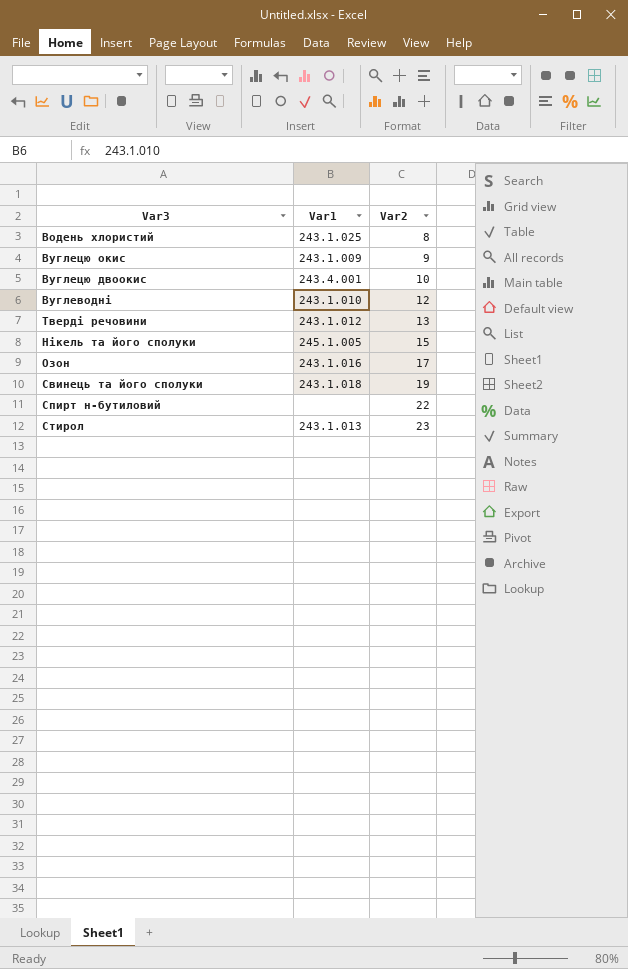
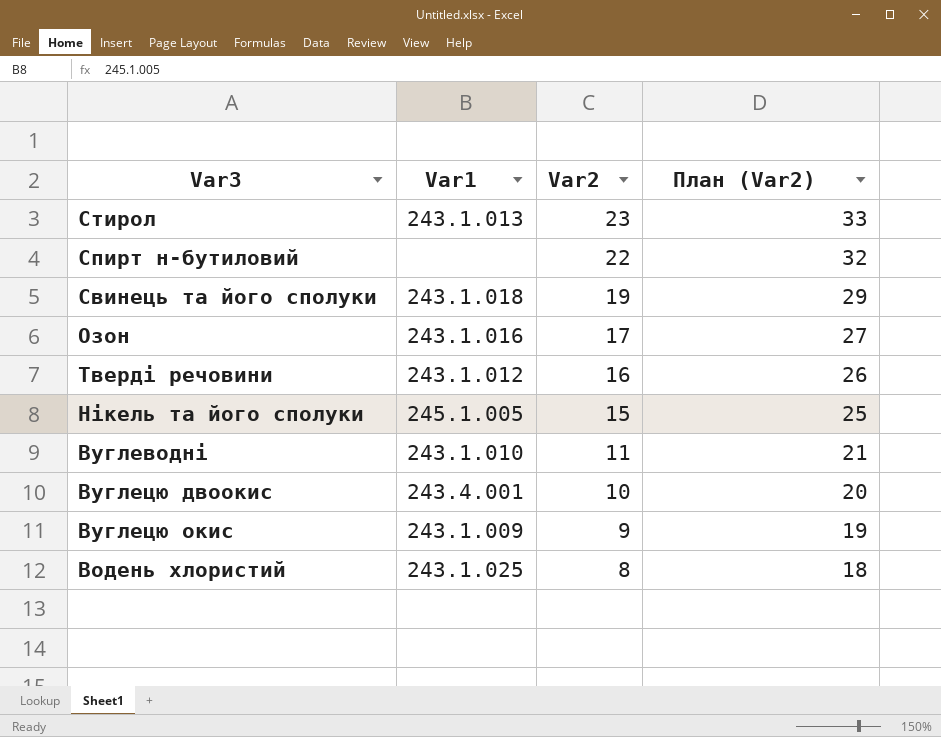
row order: Var2 ascending -> Var2 descending
column План (Var2) | formula: none -> [Var2] + 10
Тверді речовини | Var2: 13 -> 16
Вуглеводні | Var2: 12 -> 11

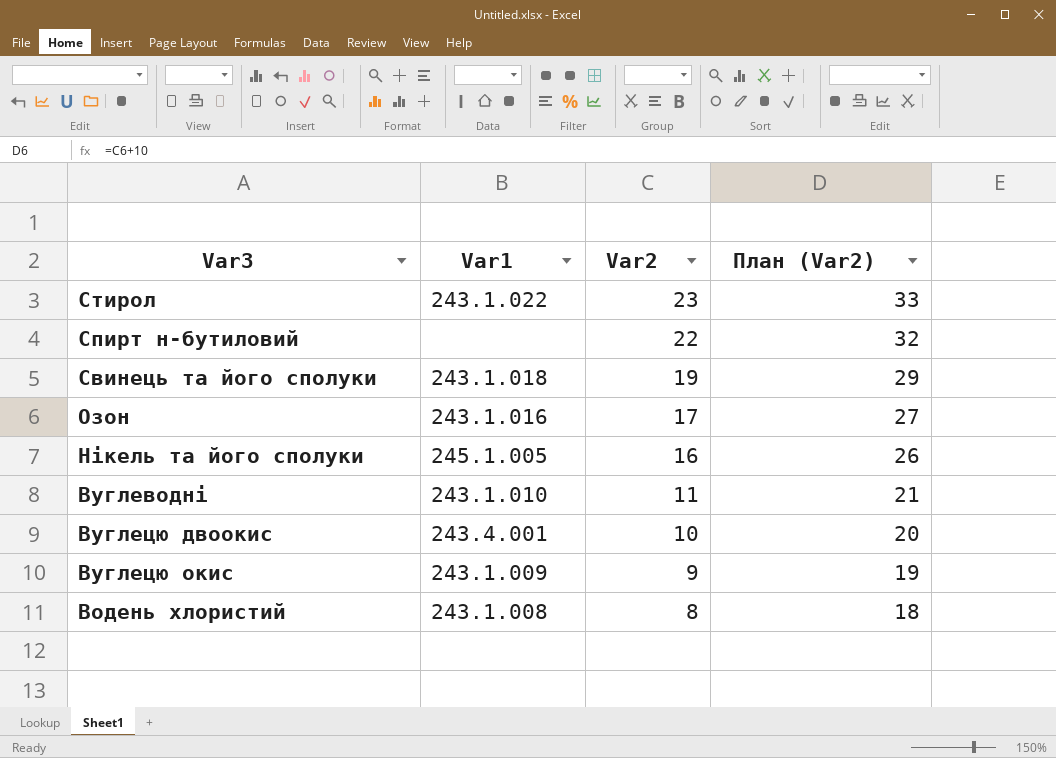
row Тверді речовини: 243.1.012 | 16 | 26 -> none
Стирол | Var1: 243.1.013 -> 243.1.022
Нікель та його сполуки | Var2: 15 -> 16
Нікель та його сполуки | План (Var2): 25 -> 26
Водень хлористий | Var1: 243.1.025 -> 243.1.008

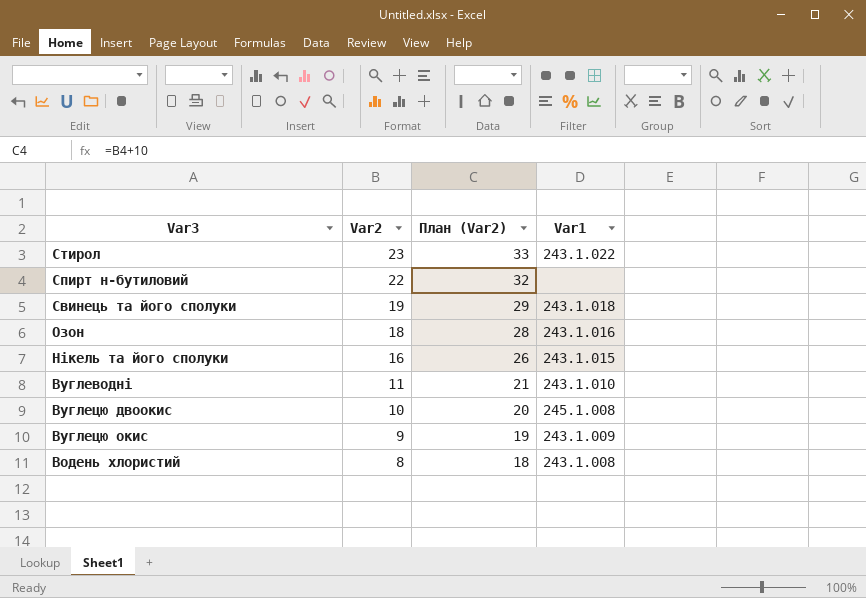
column Var1 | position: 2 -> 4
Озон | Var2: 17 -> 18
Озон | План (Var2): 27 -> 28
Нікель та його сполуки | Var1: 245.1.005 -> 243.1.015
Вуглецю двоокис | Var1: 243.4.001 -> 245.1.008

